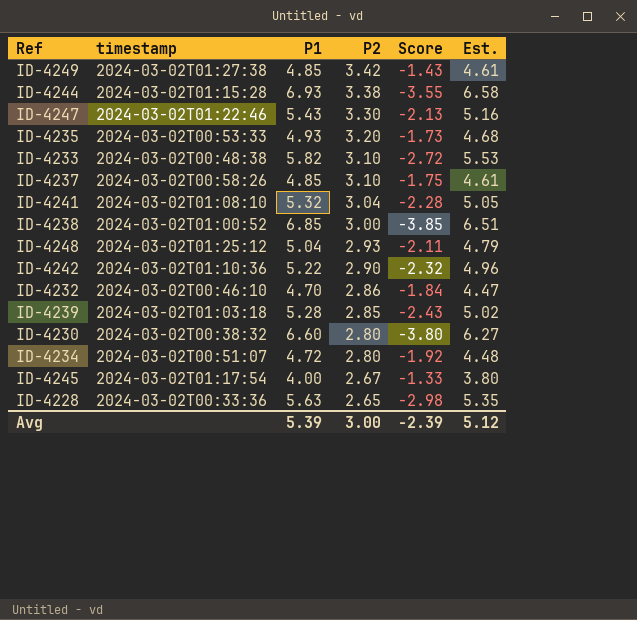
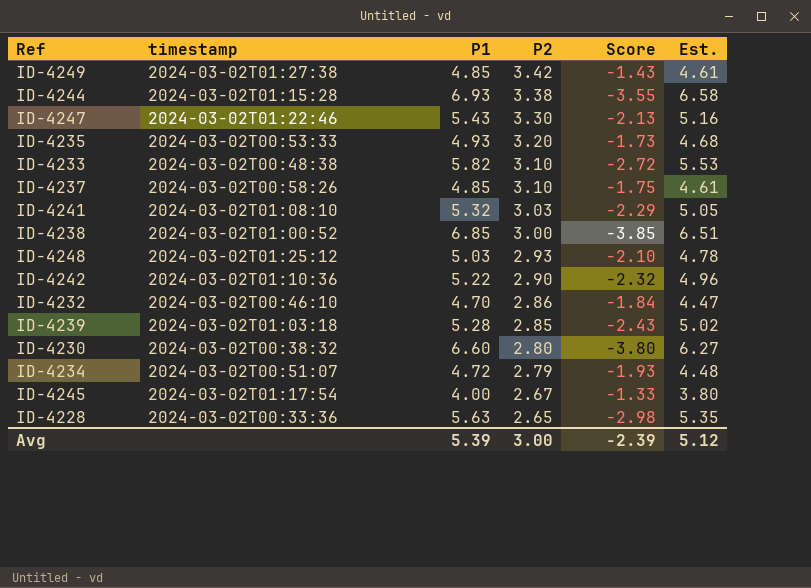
ID-4241 | P2: 3.04 -> 3.03
ID-4241 | Score: -2.28 -> -2.29
ID-4248 | P1: 5.04 -> 5.03
ID-4248 | Score: -2.11 -> -2.10
ID-4248 | Est.: 4.79 -> 4.78
ID-4234 | P2: 2.80 -> 2.79
ID-4234 | Score: -1.92 -> -1.93

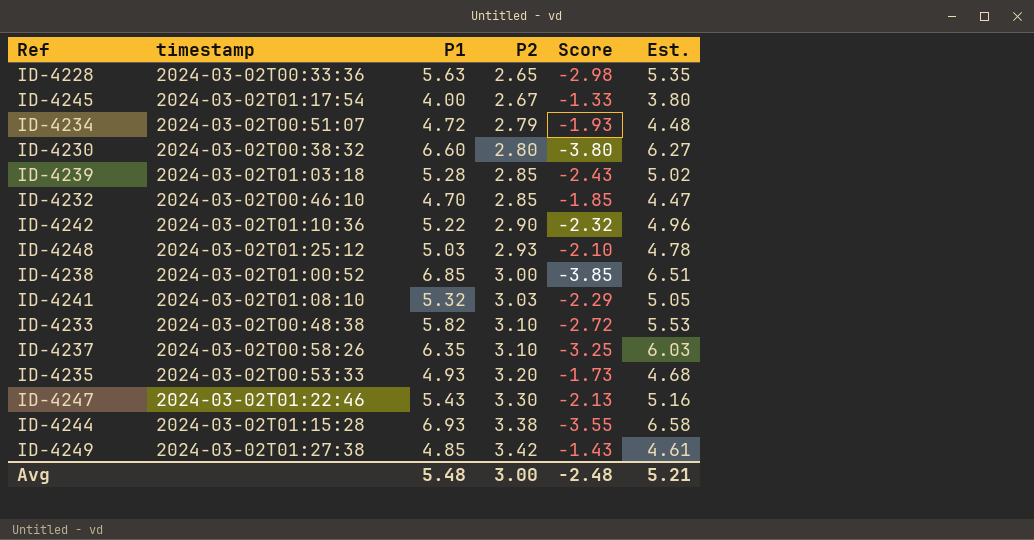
row order: P2 descending -> P2 ascending
ID-4232 | P2: 2.86 -> 2.85
ID-4232 | Score: -1.84 -> -1.85
ID-4237 | P1: 4.85 -> 6.35
ID-4237 | Score: -1.75 -> -3.25
ID-4237 | Est.: 4.61 -> 6.03
Avg | P1: 5.39 -> 5.48
Avg | Score: -2.39 -> -2.48
Avg | Est.: 5.12 -> 5.21

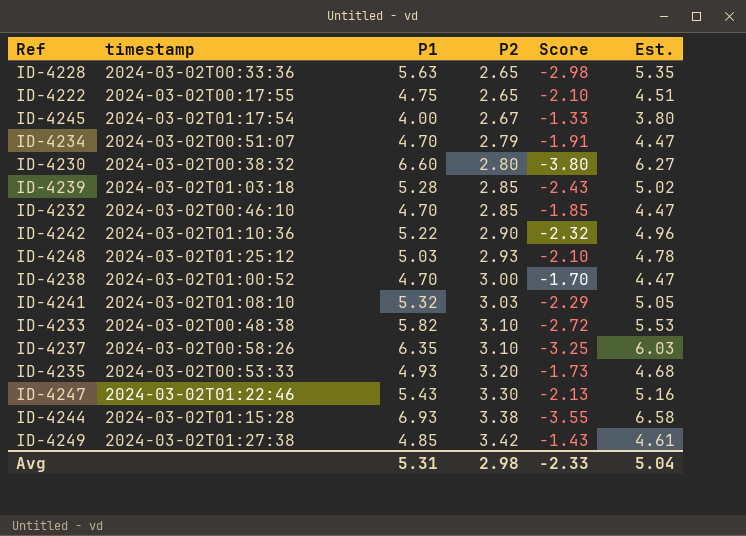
row ID-4222: none -> 2024-03-02T00:17:55 | 4.75 | 2.65 | -2.10 | 4.51
ID-4234 | P1: 4.72 -> 4.70
ID-4234 | Score: -1.93 -> -1.91
ID-4234 | Est.: 4.48 -> 4.47
ID-4238 | P1: 6.85 -> 4.70
ID-4238 | Score: -3.85 -> -1.70
ID-4238 | Est.: 6.51 -> 4.47
Avg | P1: 5.48 -> 5.31
Avg | P2: 3.00 -> 2.98
Avg | Score: -2.48 -> -2.33
Avg | Est.: 5.21 -> 5.04

